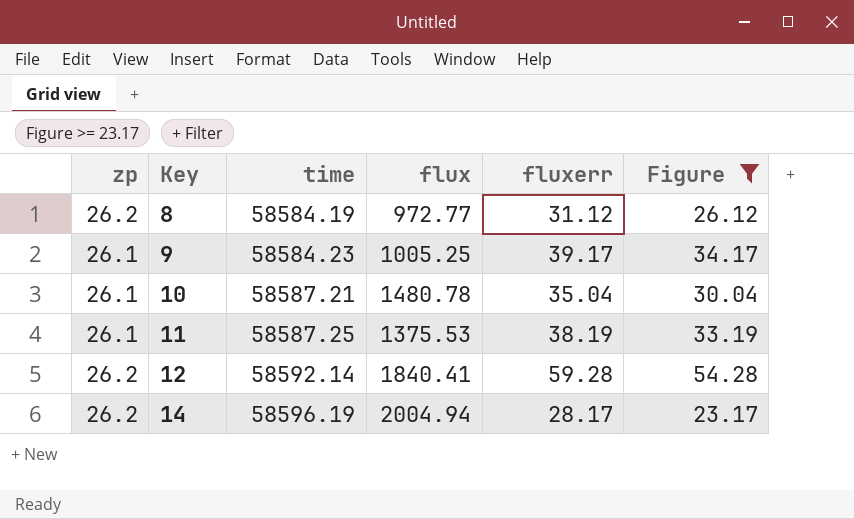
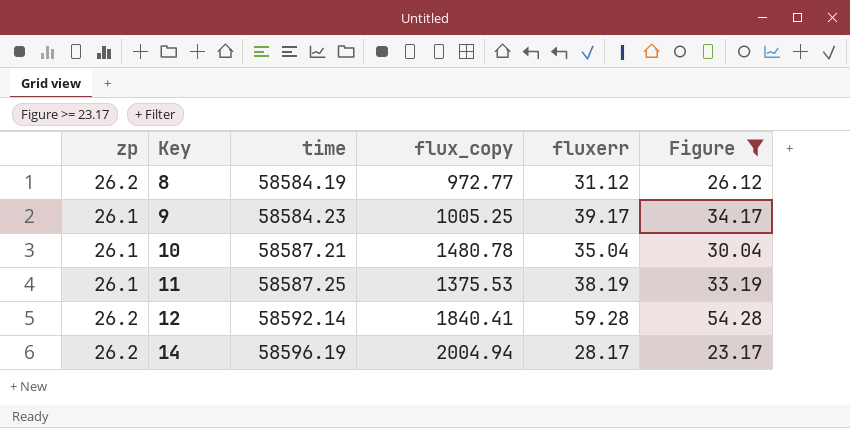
column name: flux -> flux_copy

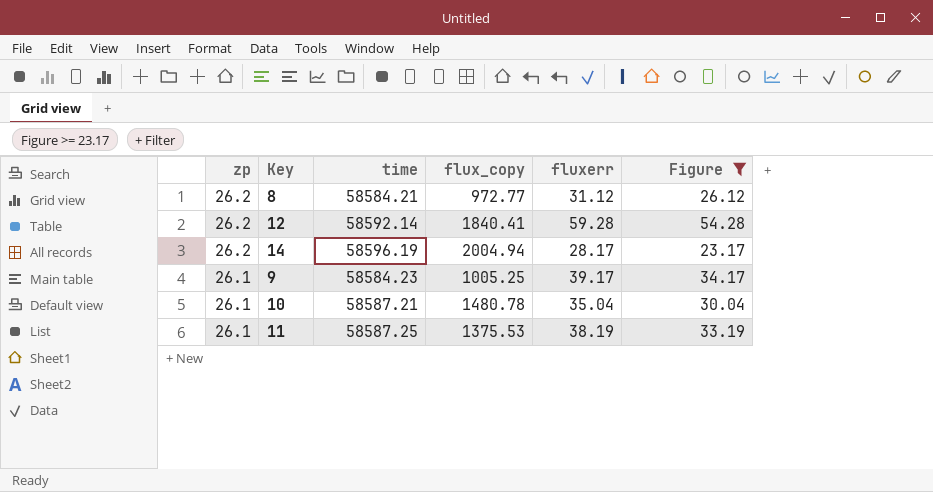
row order: Key ascending -> zp descending
8 | time: 58584.19 -> 58584.21

